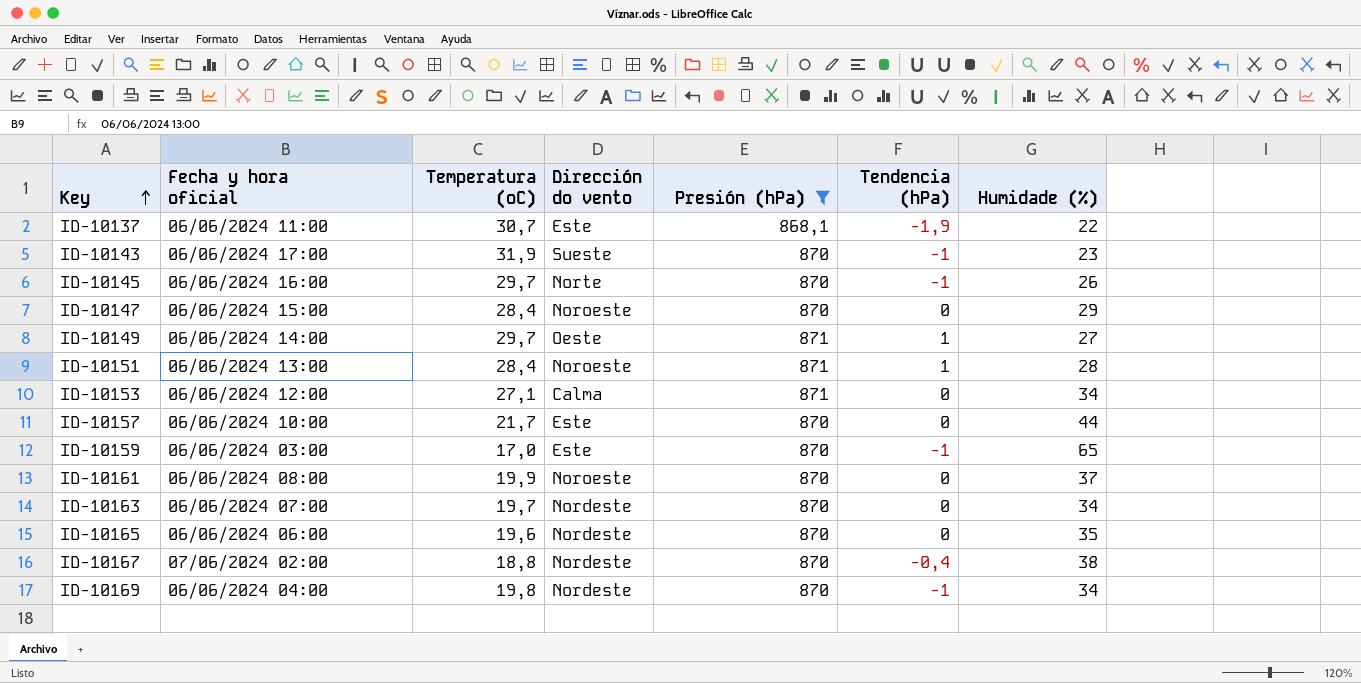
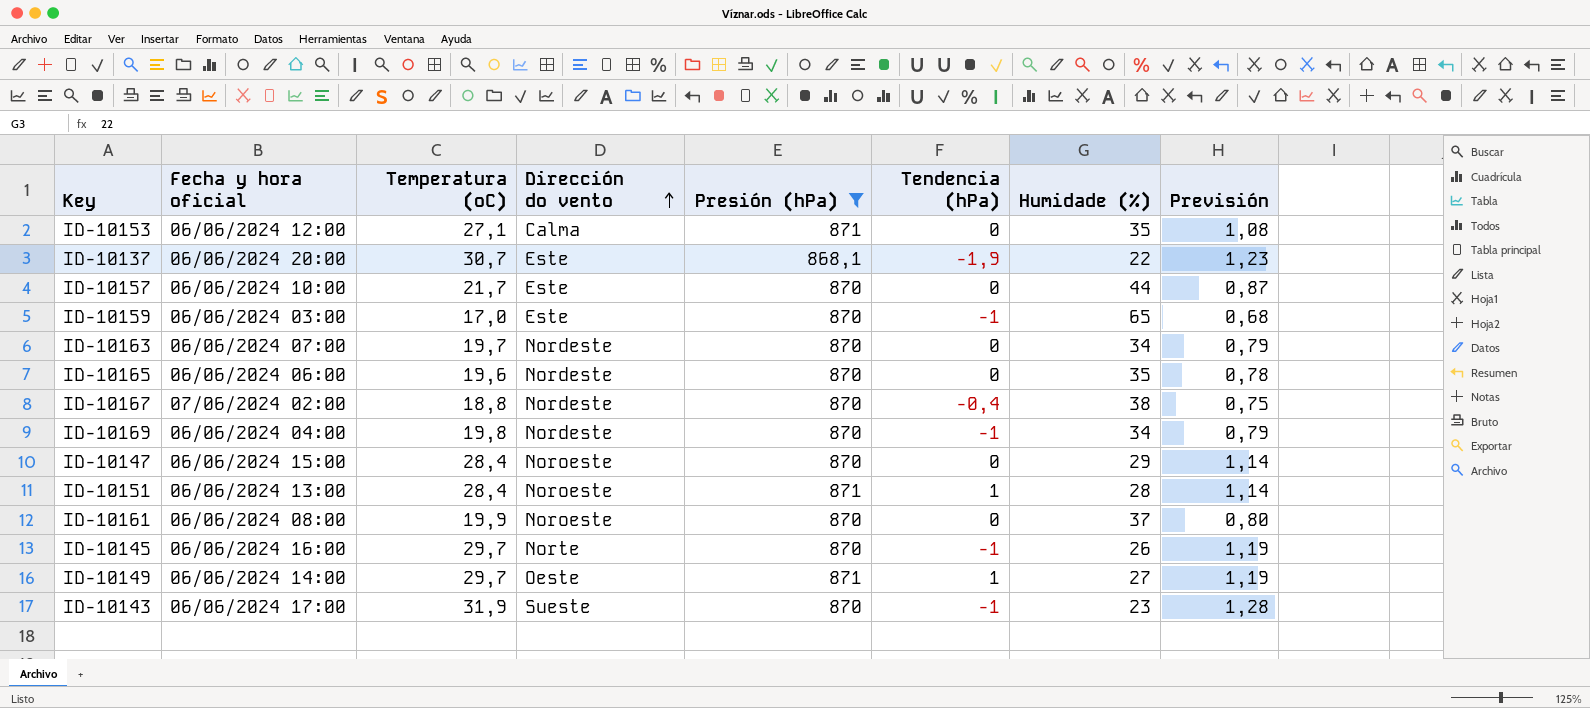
row order: Key ascending -> Dirección do vento ascending
column Previsión | formula: none -> [Temperatura (ºC)] * 0,04
ID-10153 | Humidade (%): 34 -> 35
ID-10137 | Fecha y hora oficial: 06/06/2024 11:00 -> 06/06/2024 20:00

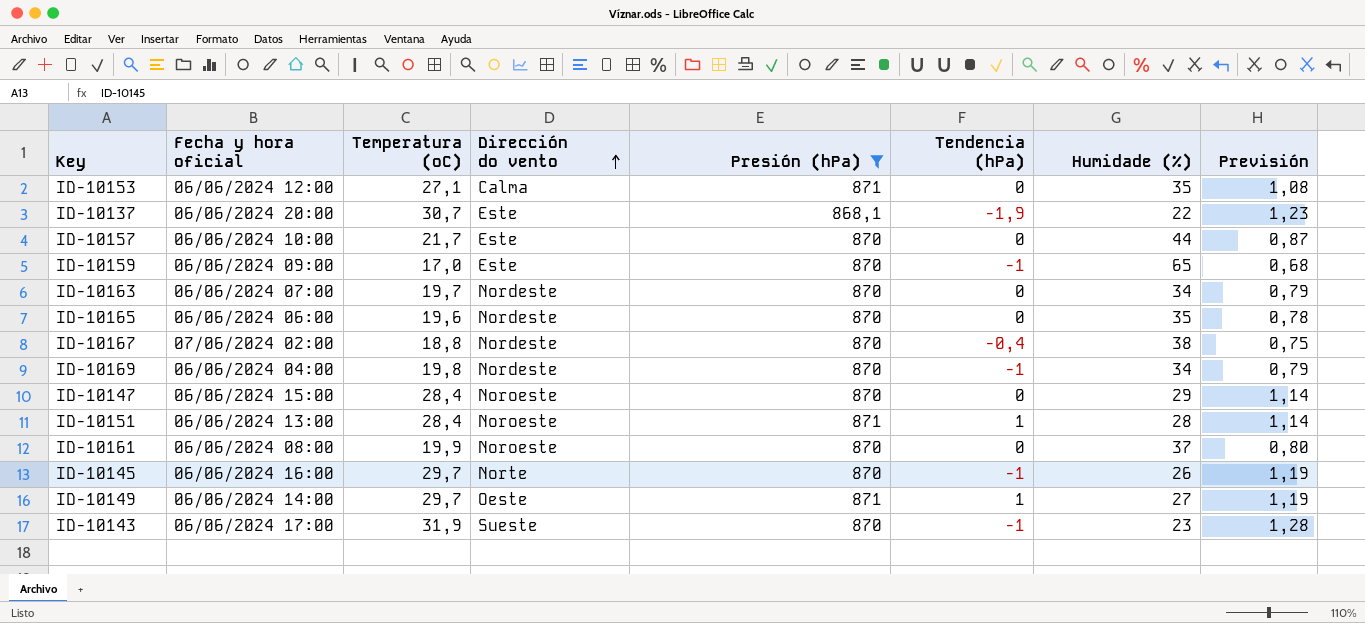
ID-10159 | Fecha y hora oficial: 06/06/2024 03:00 -> 06/06/2024 09:00

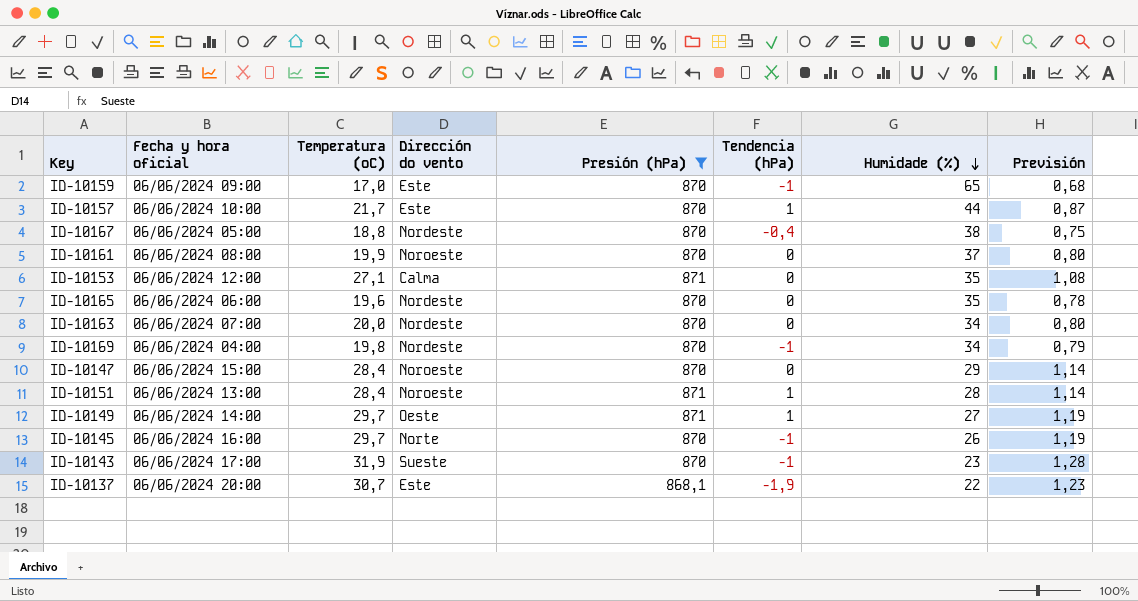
row order: Dirección do vento ascending -> Humidade (%) descending
ID-10157 | Tendencia (hPa): 0 -> 1
ID-10167 | Fecha y hora oficial: 07/06/2024 02:00 -> 06/06/2024 05:00
ID-10163 | Temperatura (ºC): 19,7 -> 20,0
ID-10163 | Previsión: 0,79 -> 0,80

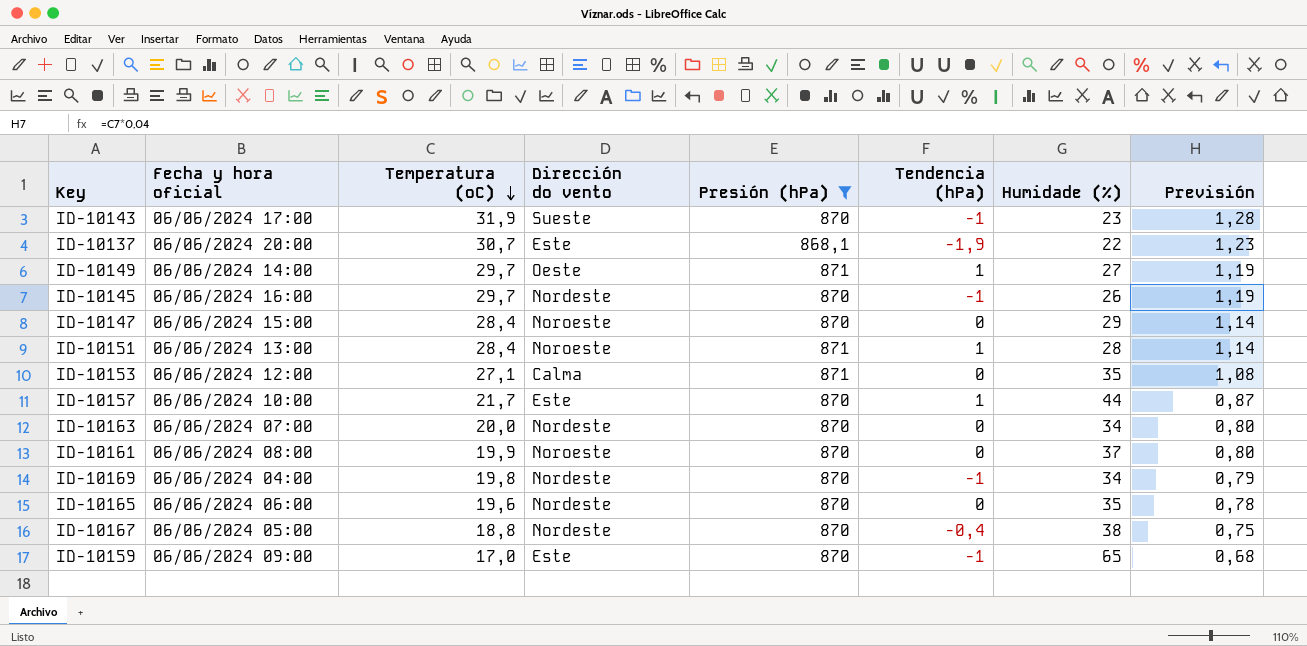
row order: Humidade (%) descending -> Temperatura (ºC) descending
ID-10145 | Dirección do vento: Norte -> Nordeste

